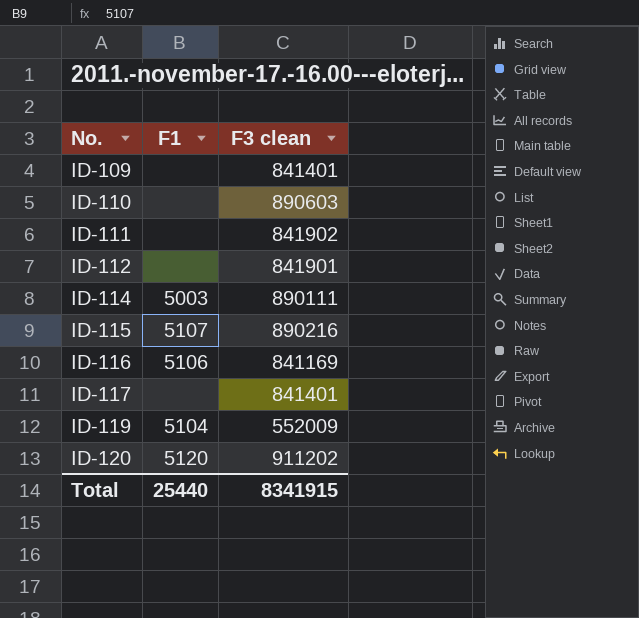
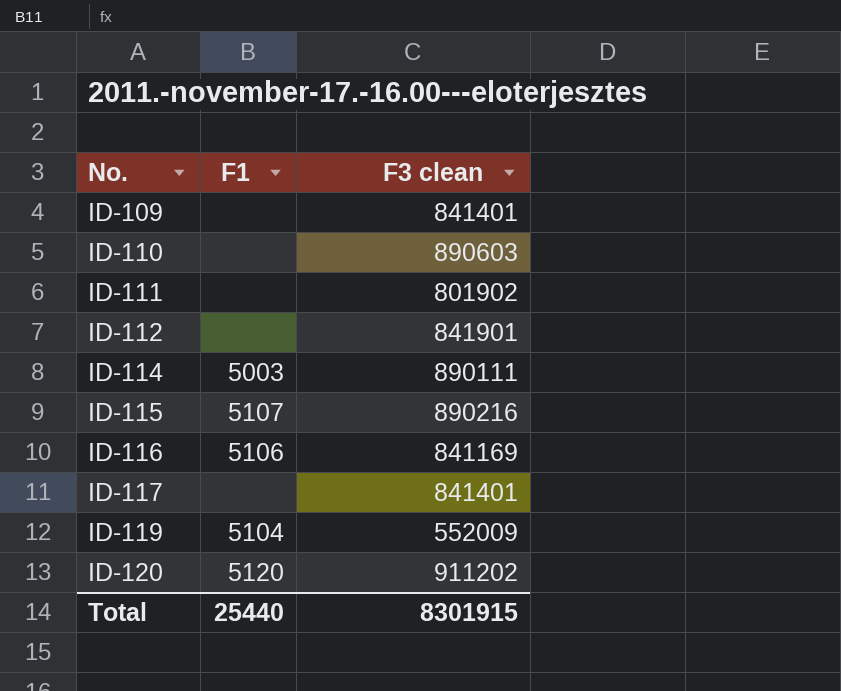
ID-111 | F3 clean: 841902 -> 801902
Total | F3 clean: 8341915 -> 8301915

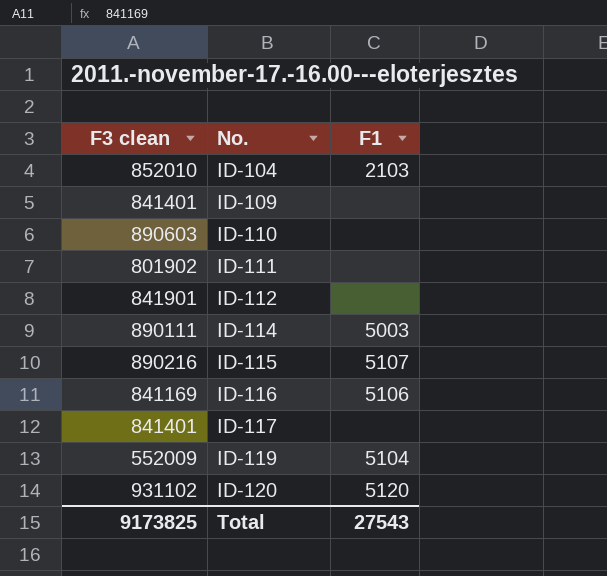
column F3 clean | position: 3 -> 1
row ID-104: none -> 852010 | 2103
ID-120 | F3 clean: 911202 -> 931102
Total | F3 clean: 8301915 -> 9173825
Total | F1: 25440 -> 27543

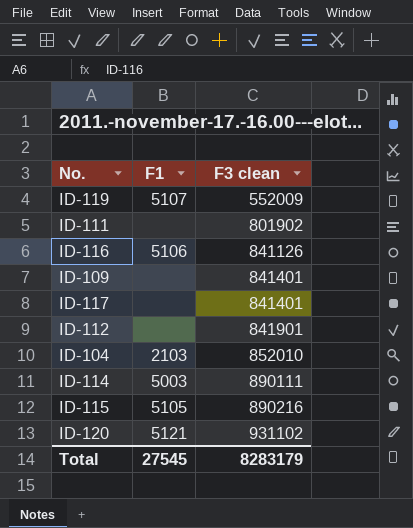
row order: No. ascending -> F3 clean ascending
column F3 clean | position: 1 -> 3
row ID-110: 890603 | none -> none
ID-119 | F1: 5104 -> 5107
ID-116 | F3 clean: 841169 -> 841126
ID-115 | F1: 5107 -> 5105
ID-120 | F1: 5120 -> 5121
Total | F1: 27543 -> 27545
Total | F3 clean: 9173825 -> 8283179

